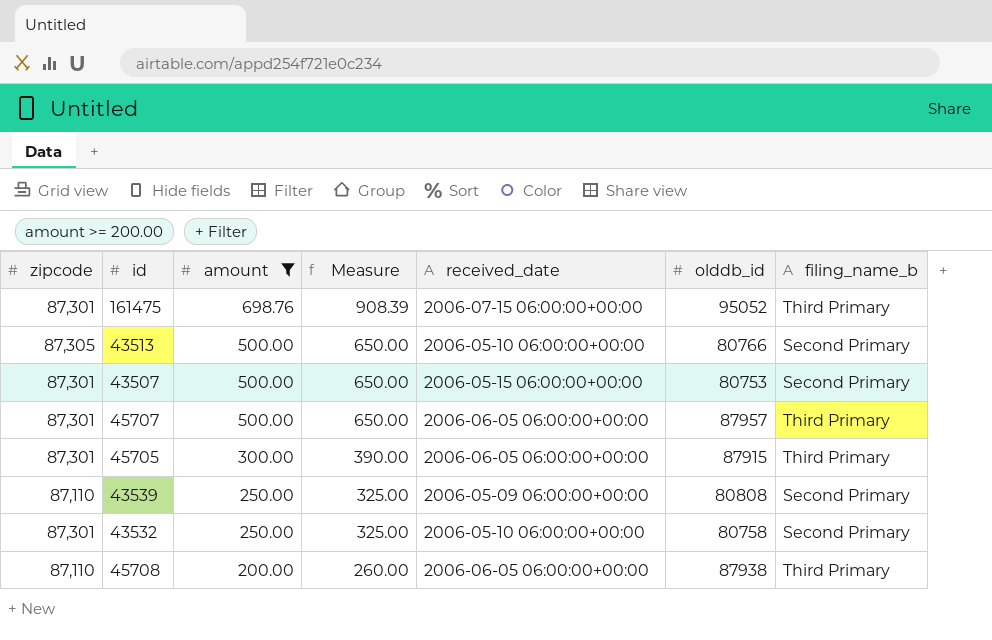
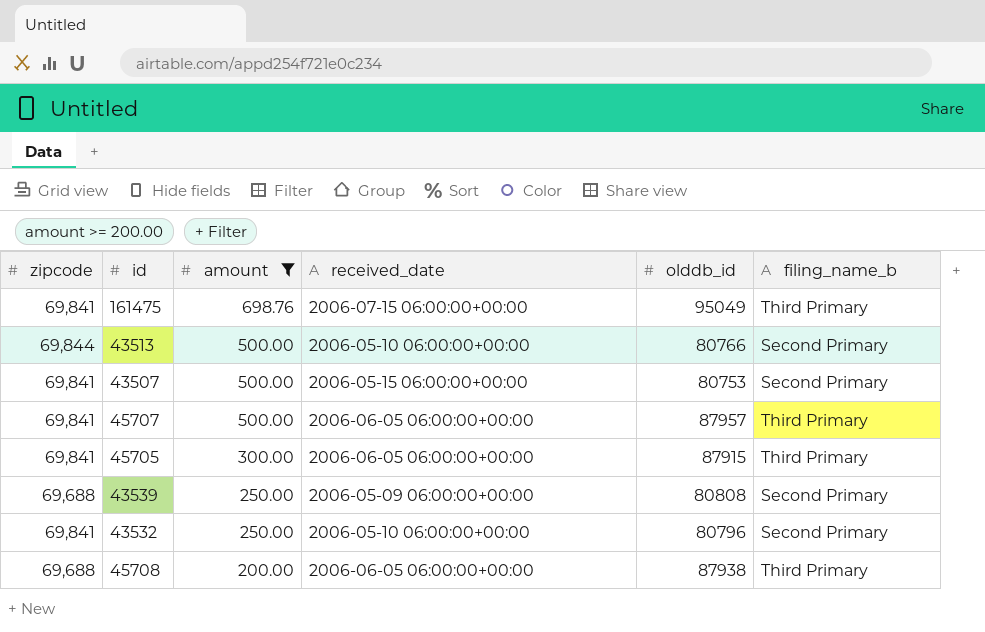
column Measure | formula: [amount] * 1.3 -> none
161475 | zipcode: 87,301 -> 69,841
161475 | olddb_id: 95052 -> 95049
43513 | zipcode: 87,305 -> 69,844
43507 | zipcode: 87,301 -> 69,841
45707 | zipcode: 87,301 -> 69,841
45705 | zipcode: 87,301 -> 69,841
43539 | zipcode: 87,110 -> 69,688
43532 | zipcode: 87,301 -> 69,841
43532 | olddb_id: 80758 -> 80796
45708 | zipcode: 87,110 -> 69,688

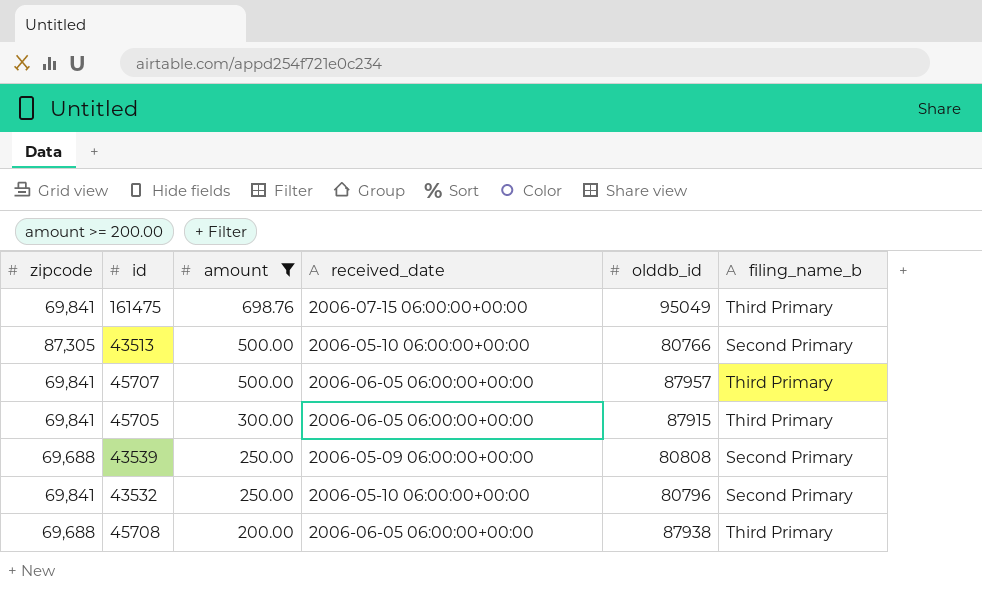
row 43507: 69,841 | 500.00 | 2006-05-15 06:00:00+00:00 | 80753 | Second Primary -> none
43513 | zipcode: 69,844 -> 87,305

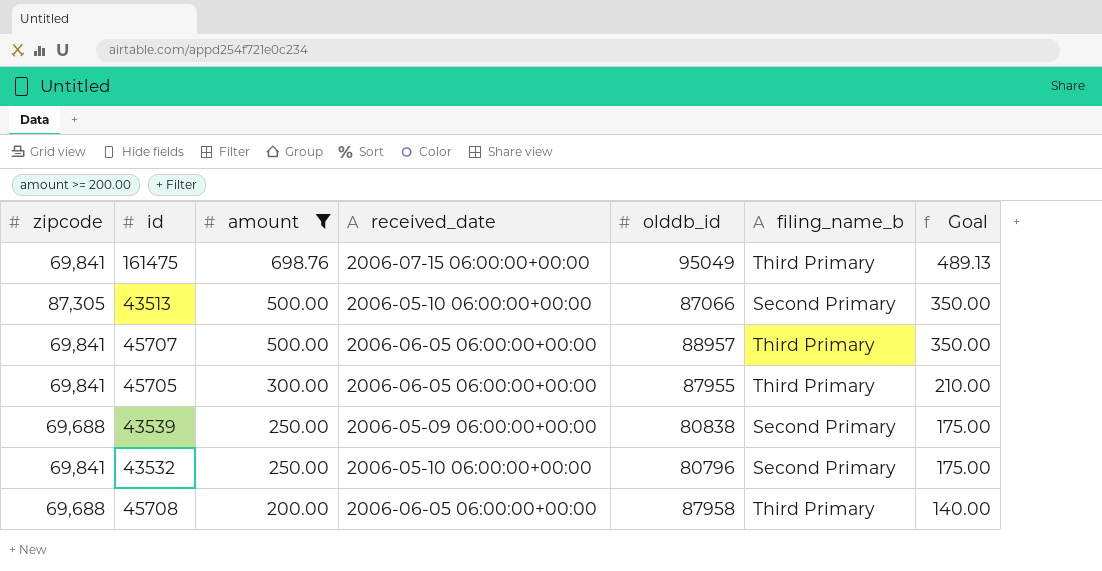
column Goal | formula: none -> [amount] * 0.7
43513 | olddb_id: 80766 -> 87066
45707 | olddb_id: 87957 -> 88957
45705 | olddb_id: 87915 -> 87955
43539 | olddb_id: 80808 -> 80838
45708 | olddb_id: 87938 -> 87958

